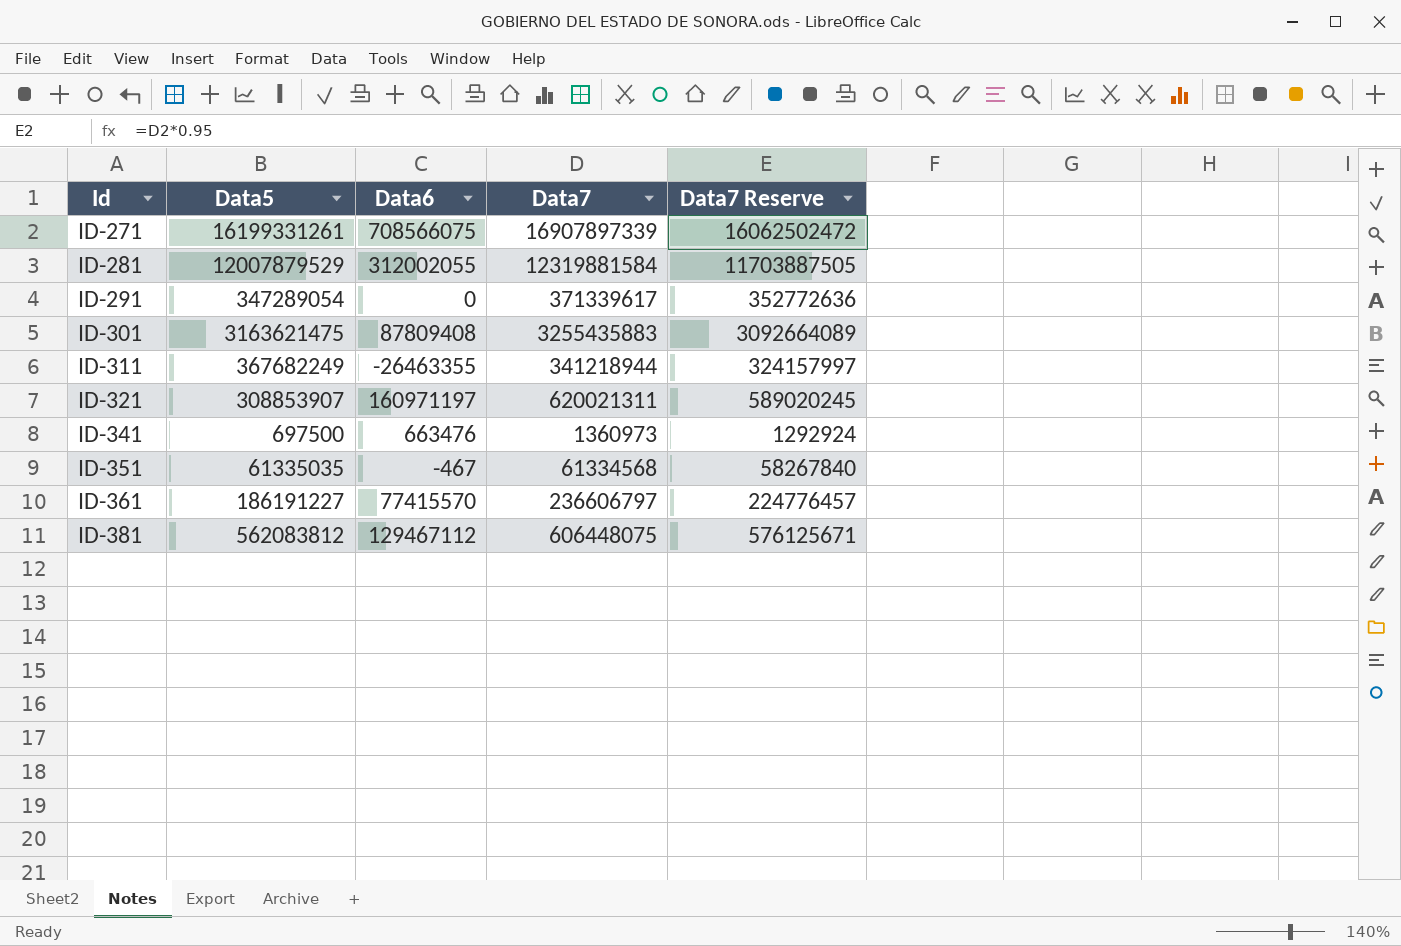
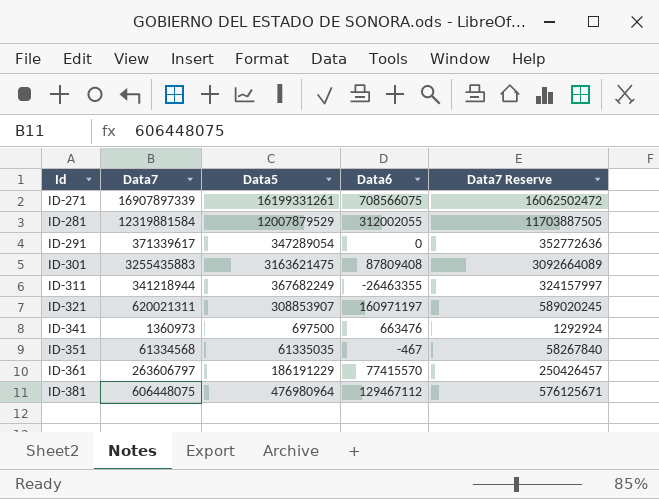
column Data7 | position: 4 -> 2
ID-361 | Data7: 236606797 -> 263606797
ID-361 | Data5: 186191227 -> 186191229
ID-361 | Data7 Reserve: 224776457 -> 250426457
ID-381 | Data5: 562083812 -> 476980964

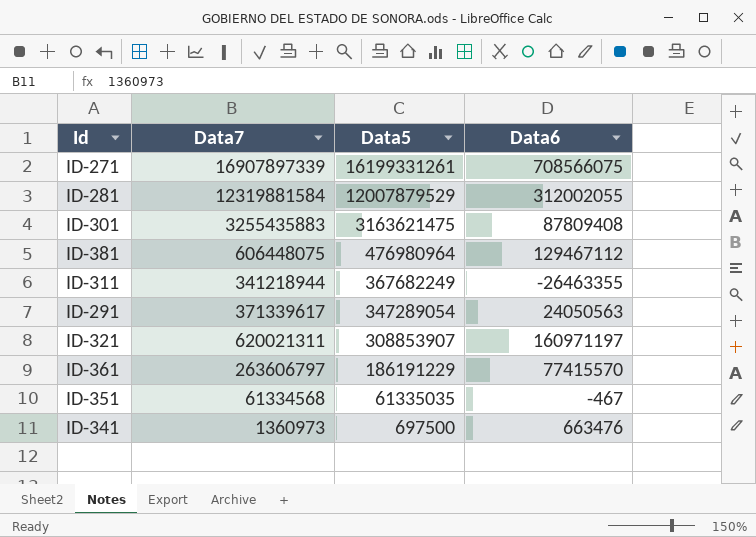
row order: Id ascending -> Data5 descending
column Data7 Reserve | formula: [Data7] * 0.95 -> none
ID-291 | Data6: 0 -> 24050563

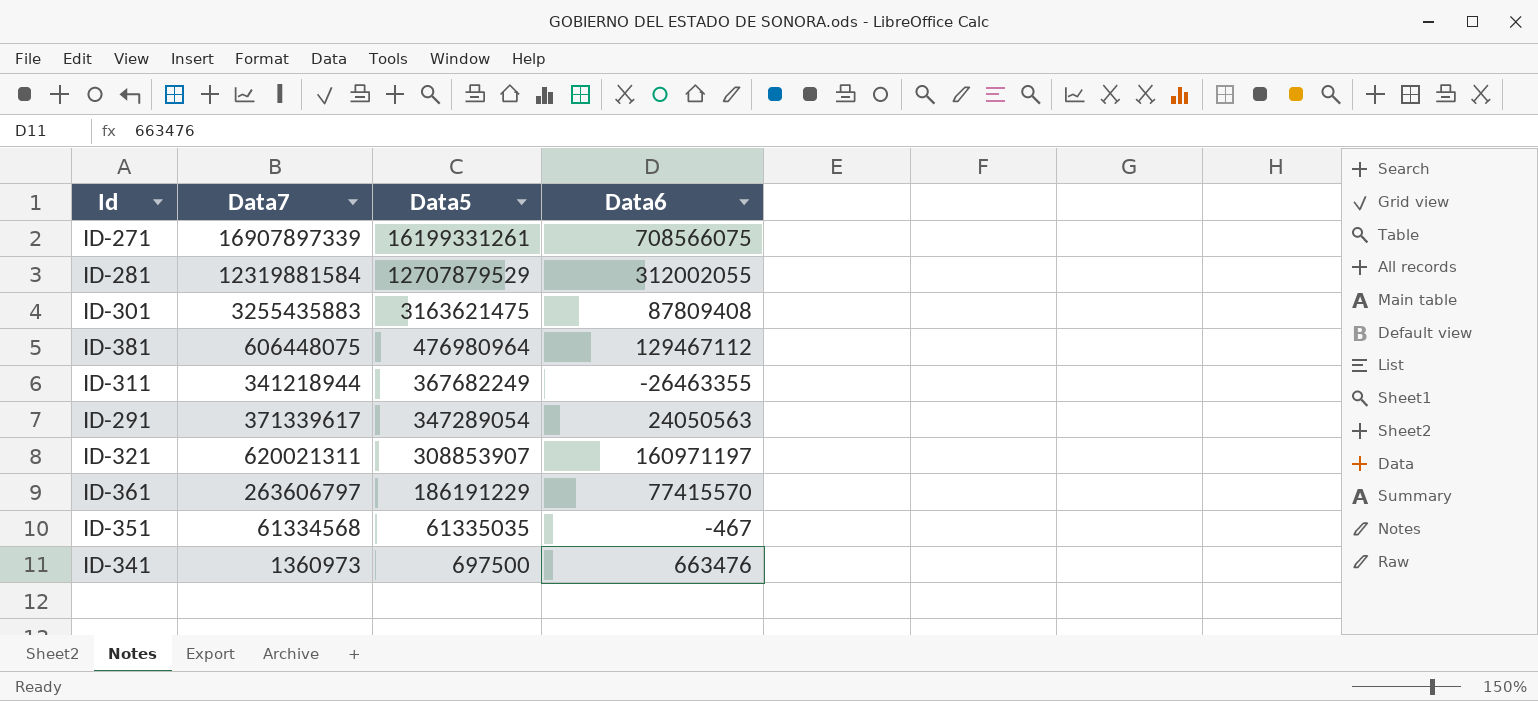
ID-281 | Data5: 12007879529 -> 12707879529

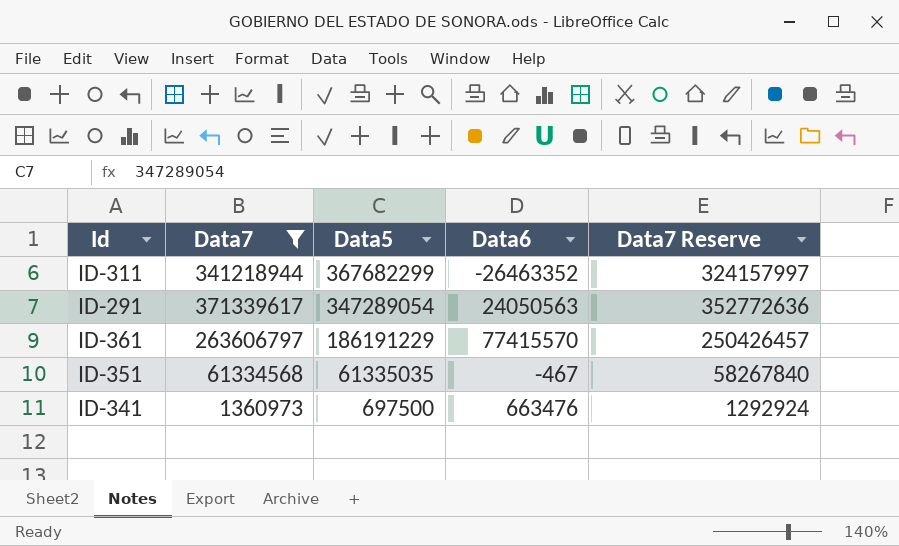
filter: none -> Data7 <= 371339617
column Data7 Reserve | formula: none -> [Data7] * 0.95
ID-311 | Data5: 367682249 -> 367682299
ID-311 | Data6: -26463355 -> -26463352

